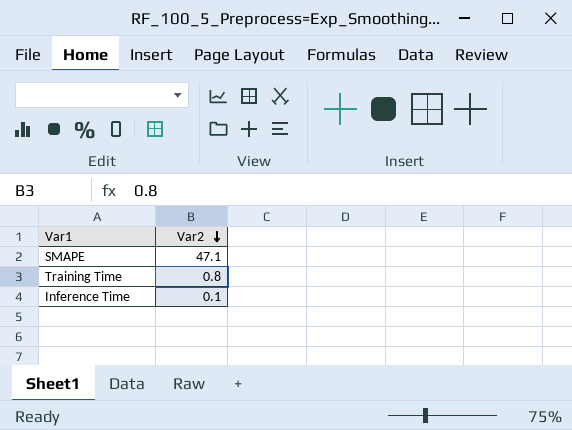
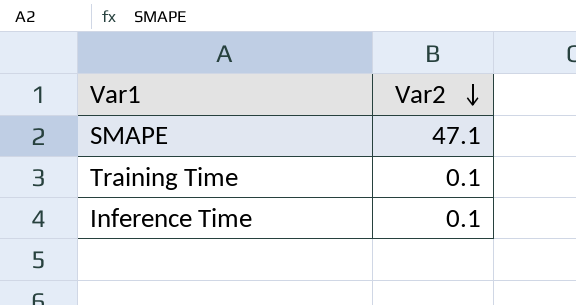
Training Time | Var2: 0.8 -> 0.1

